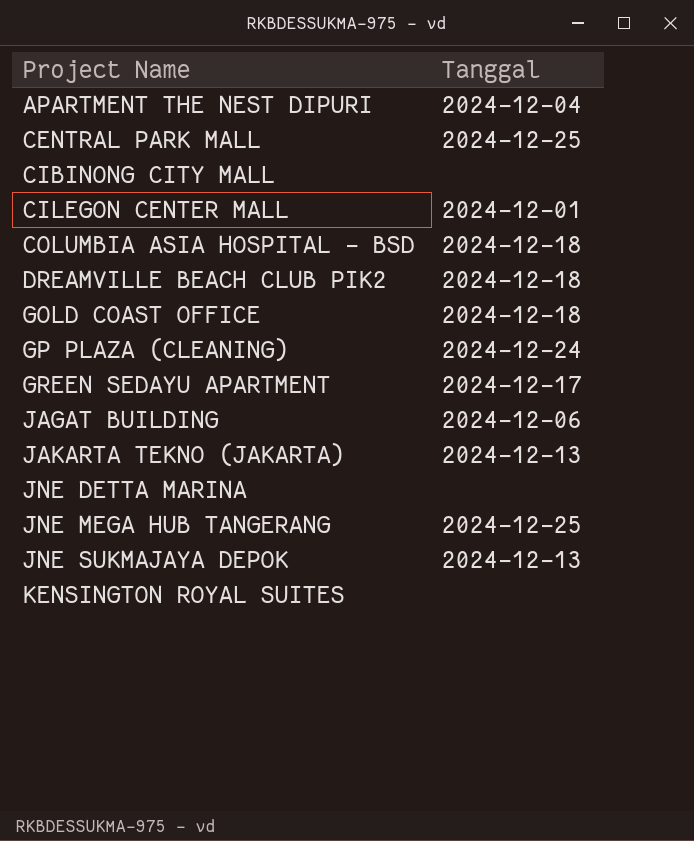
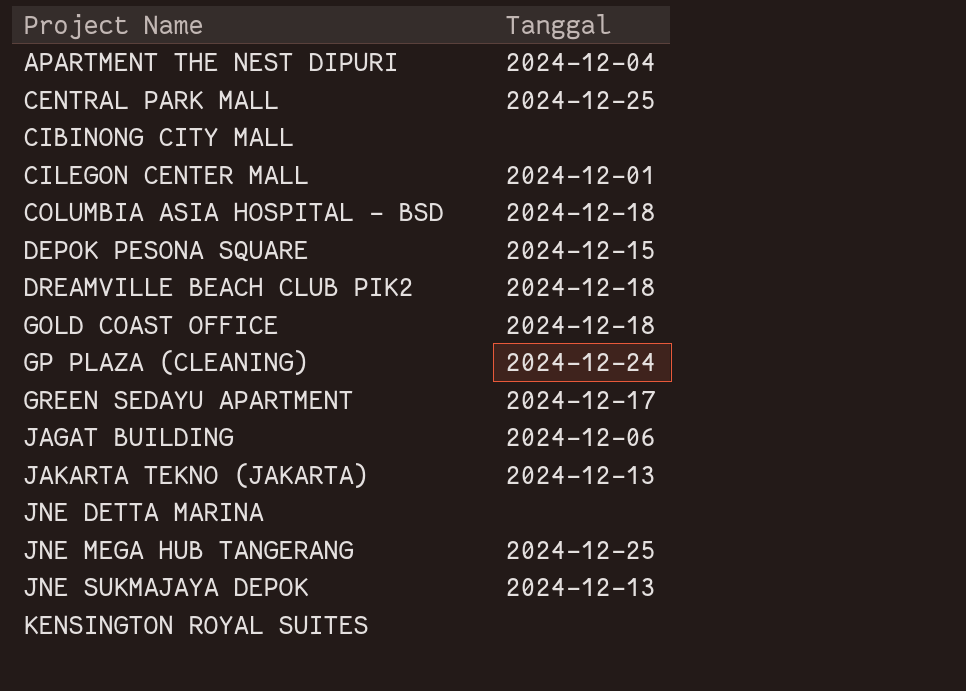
row DEPOK PESONA SQUARE: none -> 2024-12-15

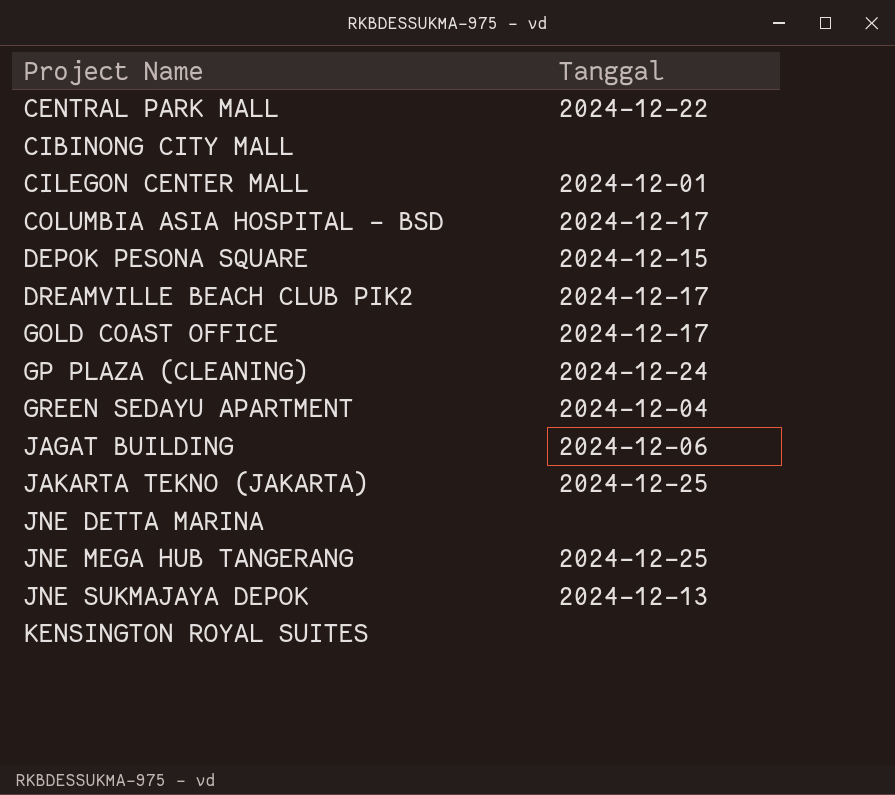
row APARTMENT THE NEST DIPURI: 2024-12-04 -> none
CENTRAL PARK MALL | Tanggal: 2024-12-25 -> 2024-12-22
COLUMBIA ASIA HOSPITAL - BSD | Tanggal: 2024-12-18 -> 2024-12-17
DREAMVILLE BEACH CLUB PIK2 | Tanggal: 2024-12-18 -> 2024-12-17
GOLD COAST OFFICE | Tanggal: 2024-12-18 -> 2024-12-17
GREEN SEDAYU APARTMENT | Tanggal: 2024-12-17 -> 2024-12-04
JAKARTA TEKNO (JAKARTA) | Tanggal: 2024-12-13 -> 2024-12-25

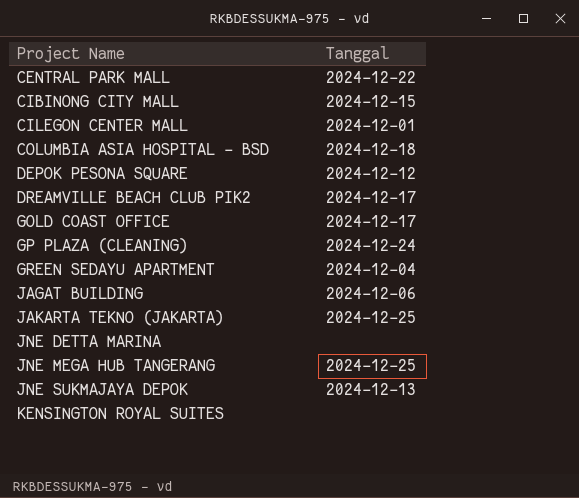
CIBINONG CITY MALL | Tanggal: none -> 2024-12-15
COLUMBIA ASIA HOSPITAL - BSD | Tanggal: 2024-12-17 -> 2024-12-18
DEPOK PESONA SQUARE | Tanggal: 2024-12-15 -> 2024-12-12

